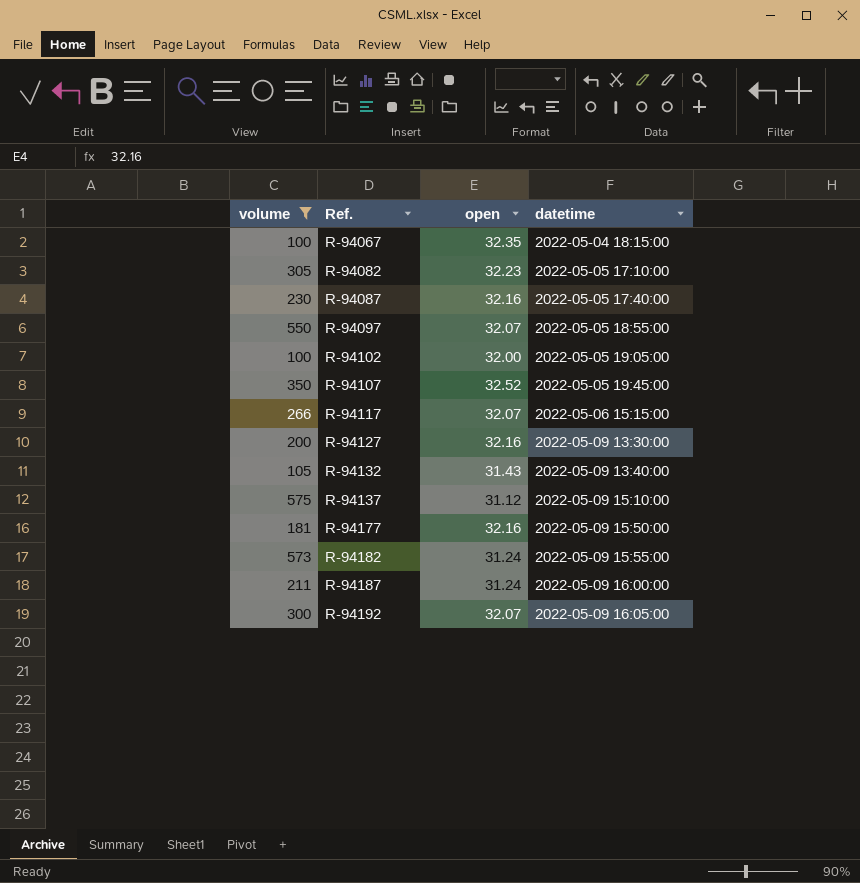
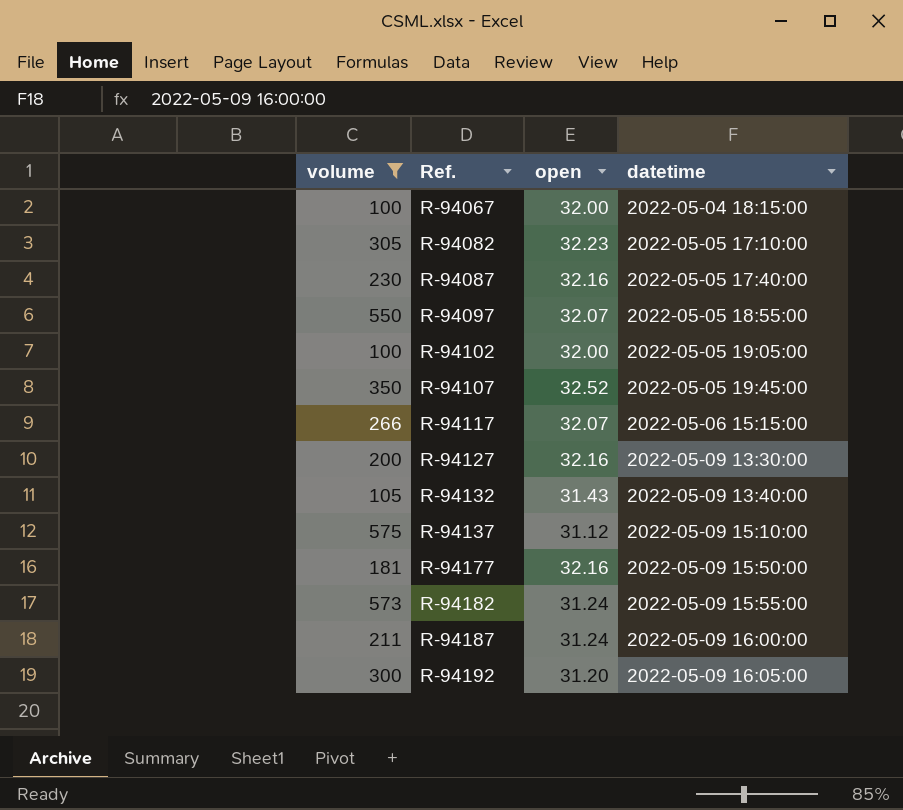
R-94067 | open: 32.35 -> 32.00
R-94192 | open: 32.07 -> 31.20

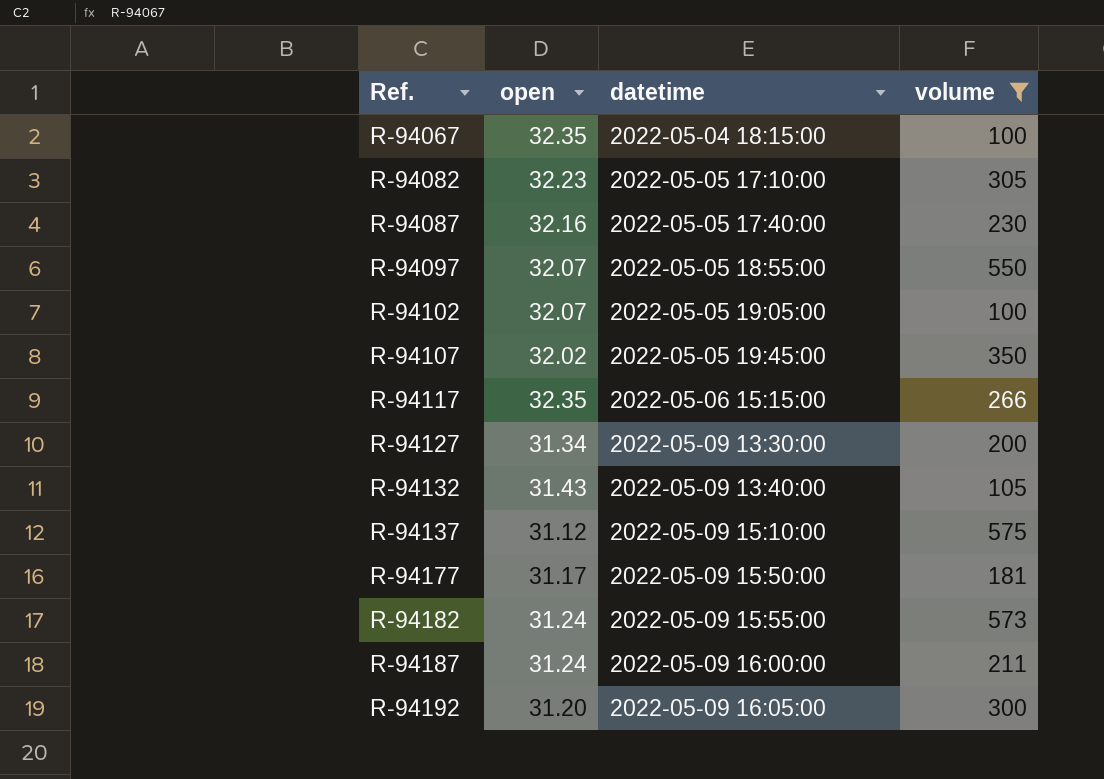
column volume | position: 1 -> 4
R-94067 | open: 32.00 -> 32.35
R-94102 | open: 32.00 -> 32.07
R-94107 | open: 32.52 -> 32.02
R-94117 | open: 32.07 -> 32.35
R-94127 | open: 32.16 -> 31.34
R-94177 | open: 32.16 -> 31.17

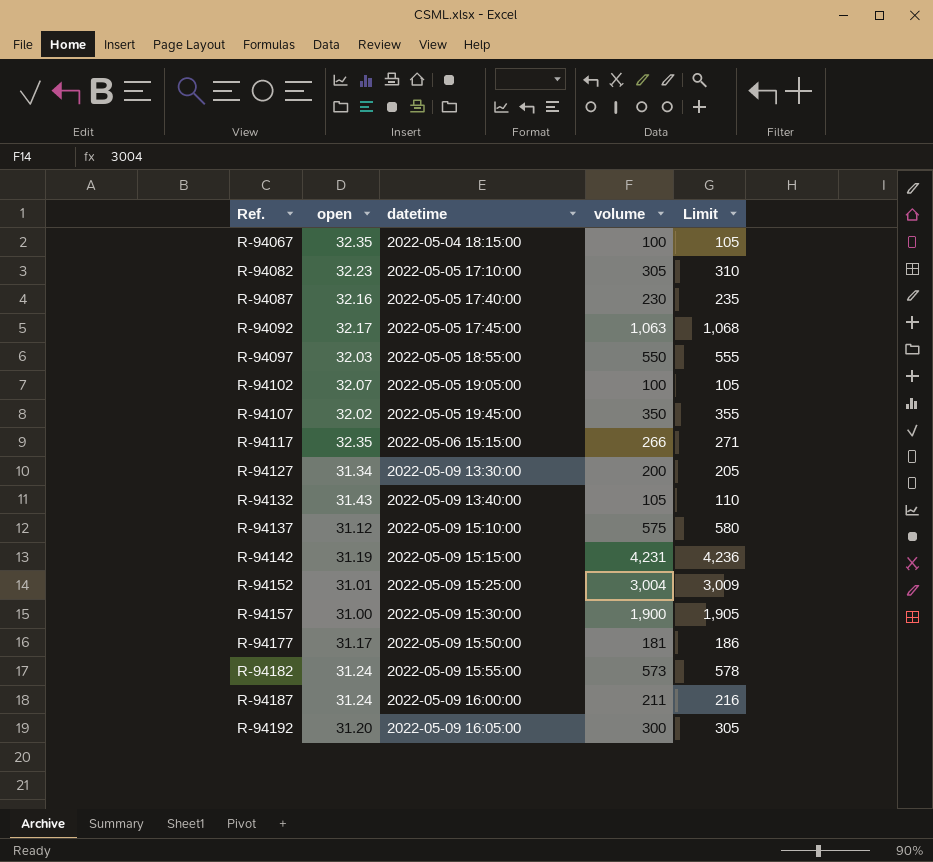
filter: volume <= 575 -> none
column Limit | formula: none -> [volume] + 5
R-94097 | open: 32.07 -> 32.03

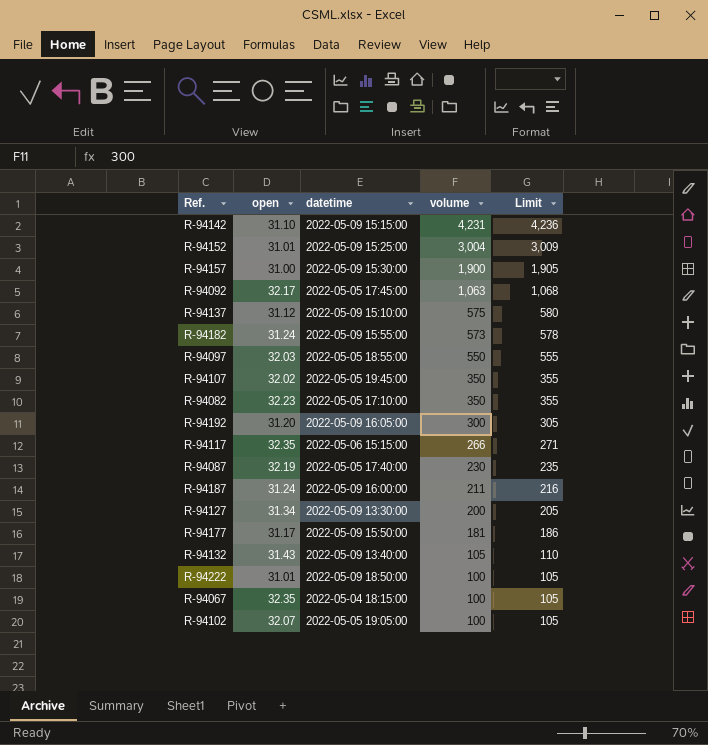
row order: Ref. ascending -> volume descending
R-94142 | open: 31.19 -> 31.10
R-94082 | volume: 305 -> 350
R-94082 | Limit: 310 -> 355
R-94087 | open: 32.16 -> 32.19
row R-94222: none -> 31.01 | 2022-05-09 18:50:00 | 100 | 105

